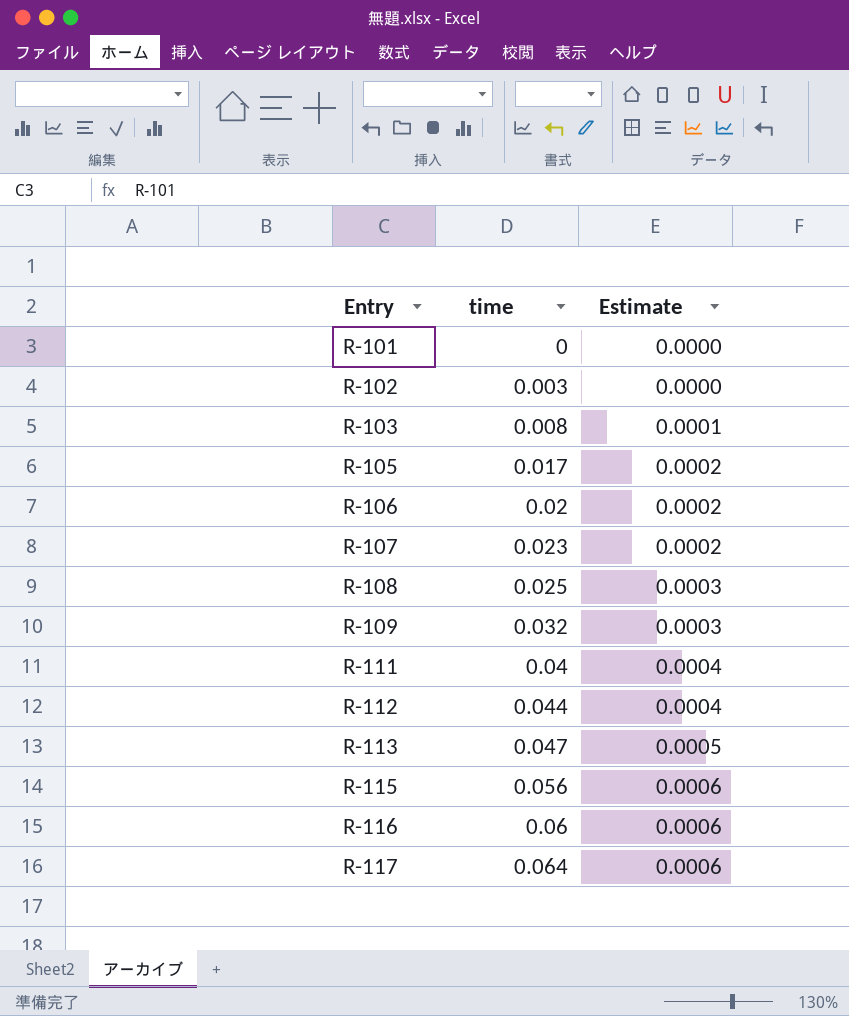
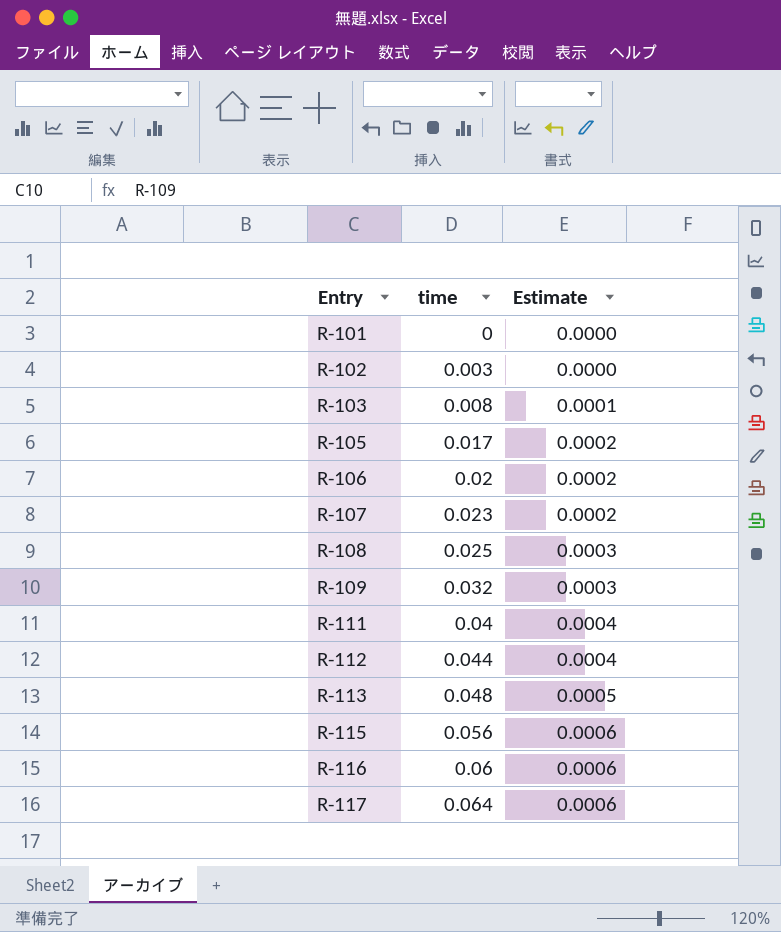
R-113 | time: 0.047 -> 0.048

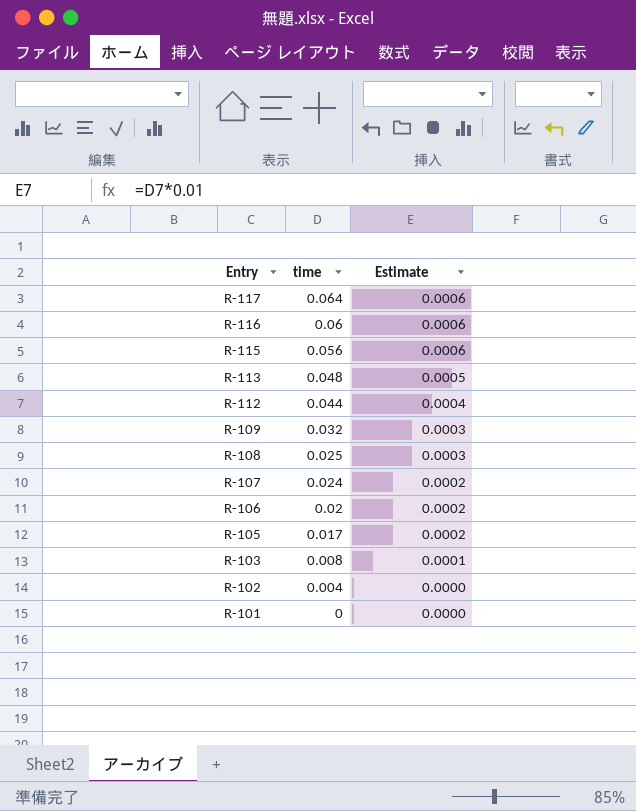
row order: Entry ascending -> Entry descending
row R-111: 0.04 | 0.0004 -> none
R-107 | time: 0.023 -> 0.024
R-102 | time: 0.003 -> 0.004

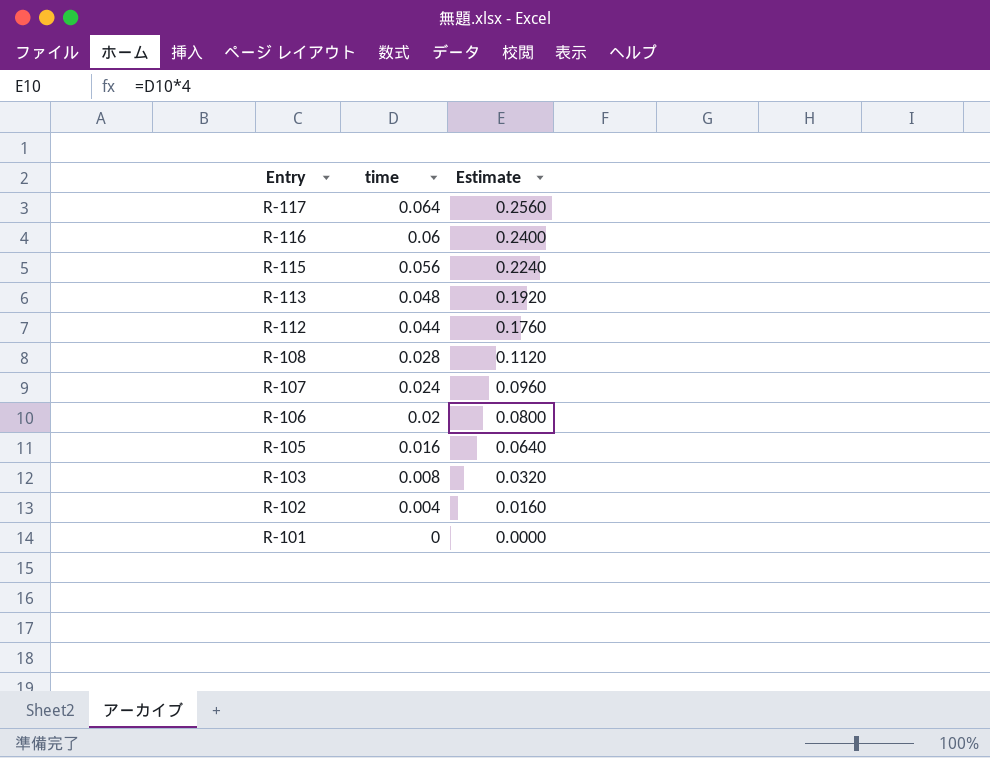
column Estimate | formula: [time] * 0.01 -> [time] * 4
row R-109: 0.032 | 0.0003 -> none
R-108 | time: 0.025 -> 0.028
R-105 | time: 0.017 -> 0.016

